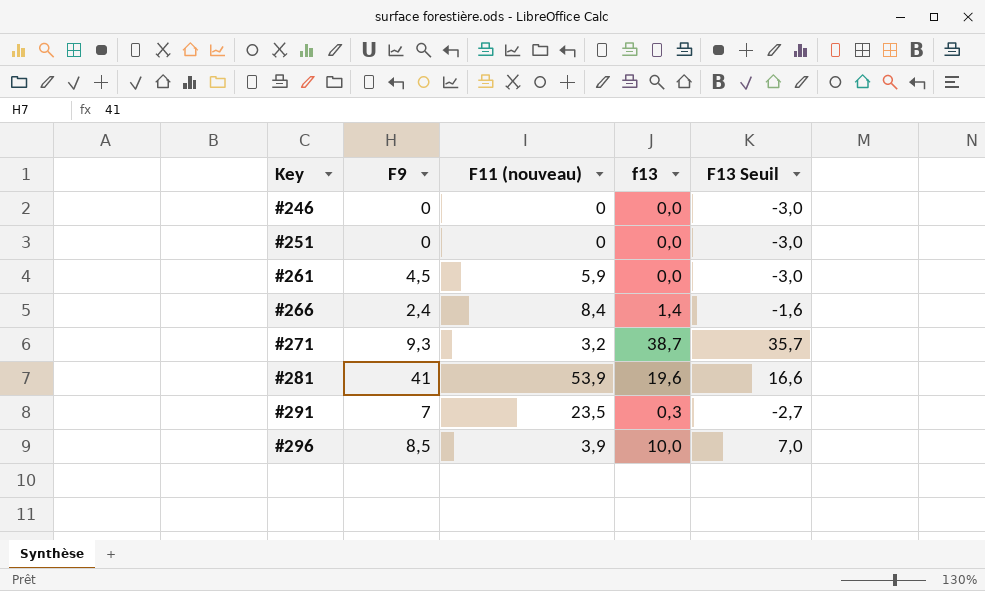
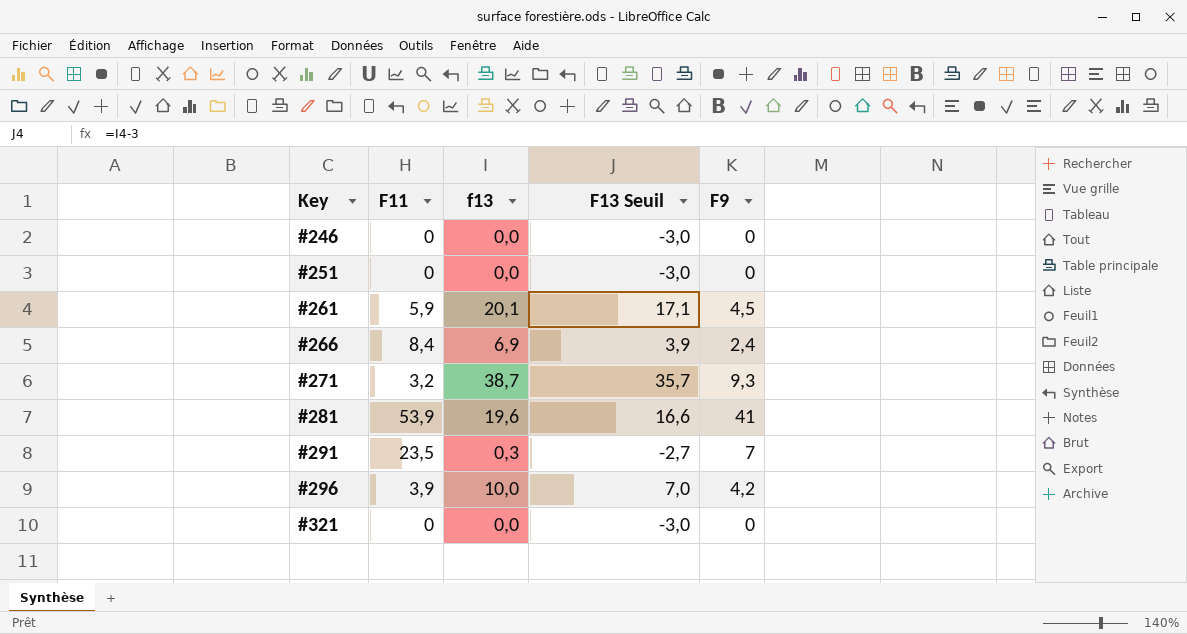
column name: F11 (nouveau) -> F11
column F9 | position: 2 -> 5
#261 | f13: 0,0 -> 20,1
#261 | F13 Seuil: -3,0 -> 17,1
#266 | f13: 1,4 -> 6,9
#266 | F13 Seuil: -1,6 -> 3,9
#296 | F9: 8,5 -> 4,2
row #321: none -> 0 | 0,0 | -3,0 | 0

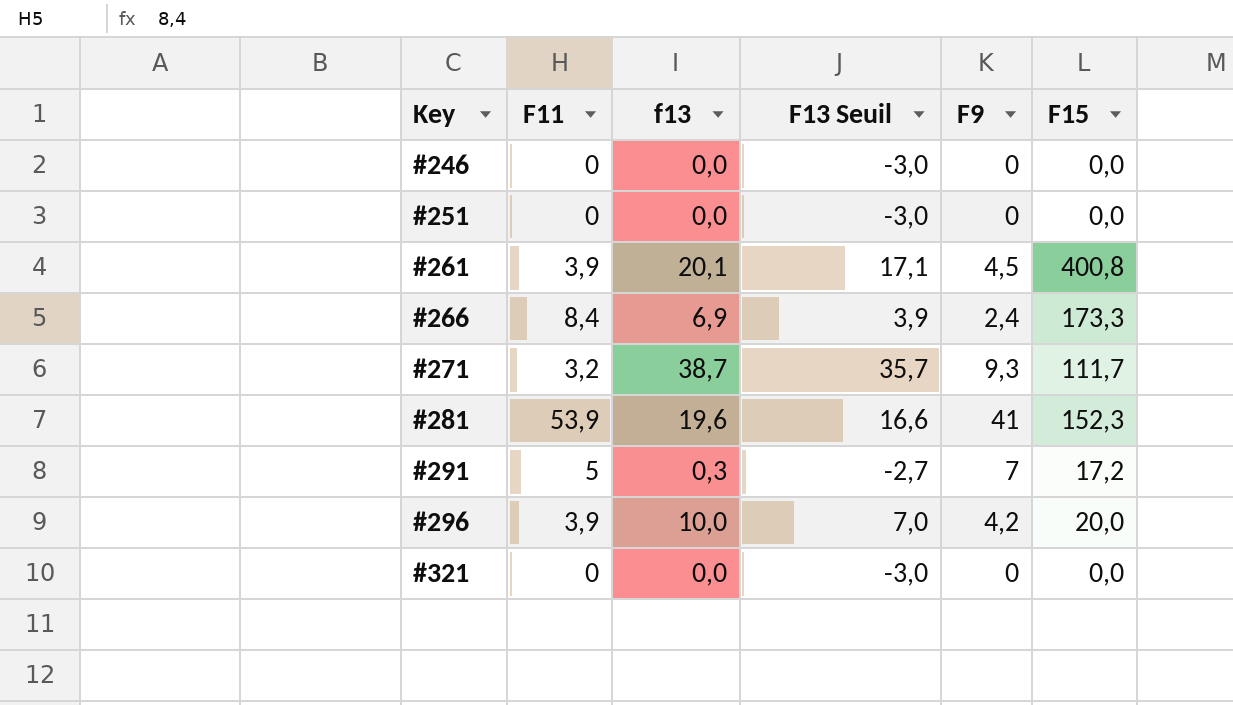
column F15 | position: none -> 6
#261 | F11: 5,9 -> 3,9
#291 | F11: 23,5 -> 5

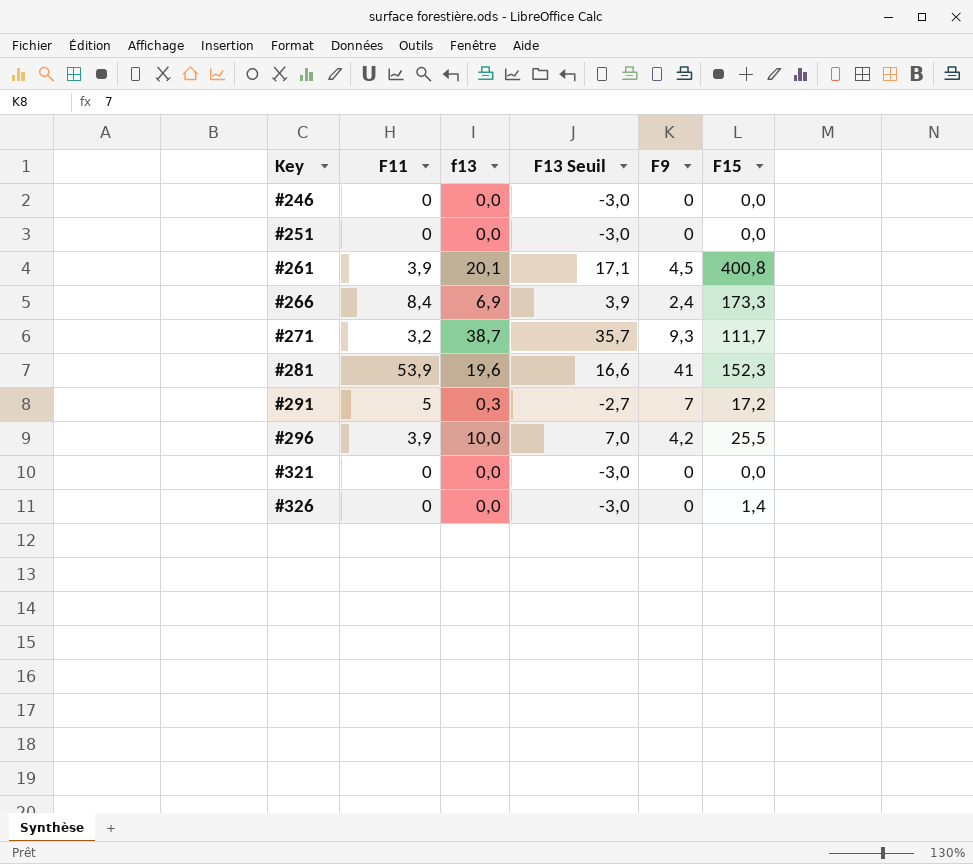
#296 | F15: 20,0 -> 25,5
row #326: none -> 0 | 0,0 | -3,0 | 0 | 1,4

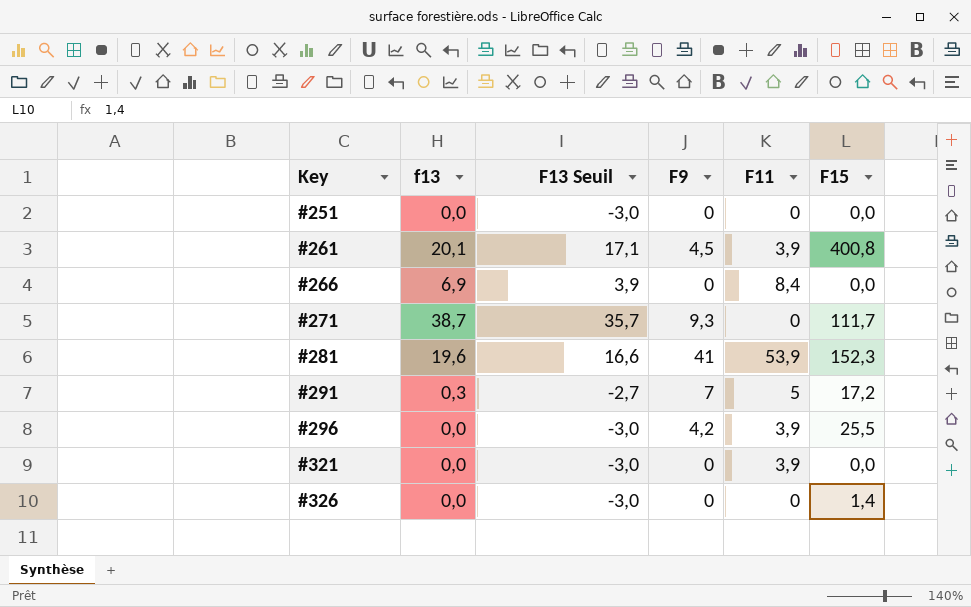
column F11 | position: 2 -> 5
row #246: 0 | 0,0 | -3,0 | 0 | 0,0 -> none
#266 | F9: 2,4 -> 0
#266 | F15: 173,3 -> 0,0
#271 | F11: 3,2 -> 0
#296 | f13: 10,0 -> 0,0
#296 | F13 Seuil: 7,0 -> -3,0
#321 | F11: 0 -> 3,9

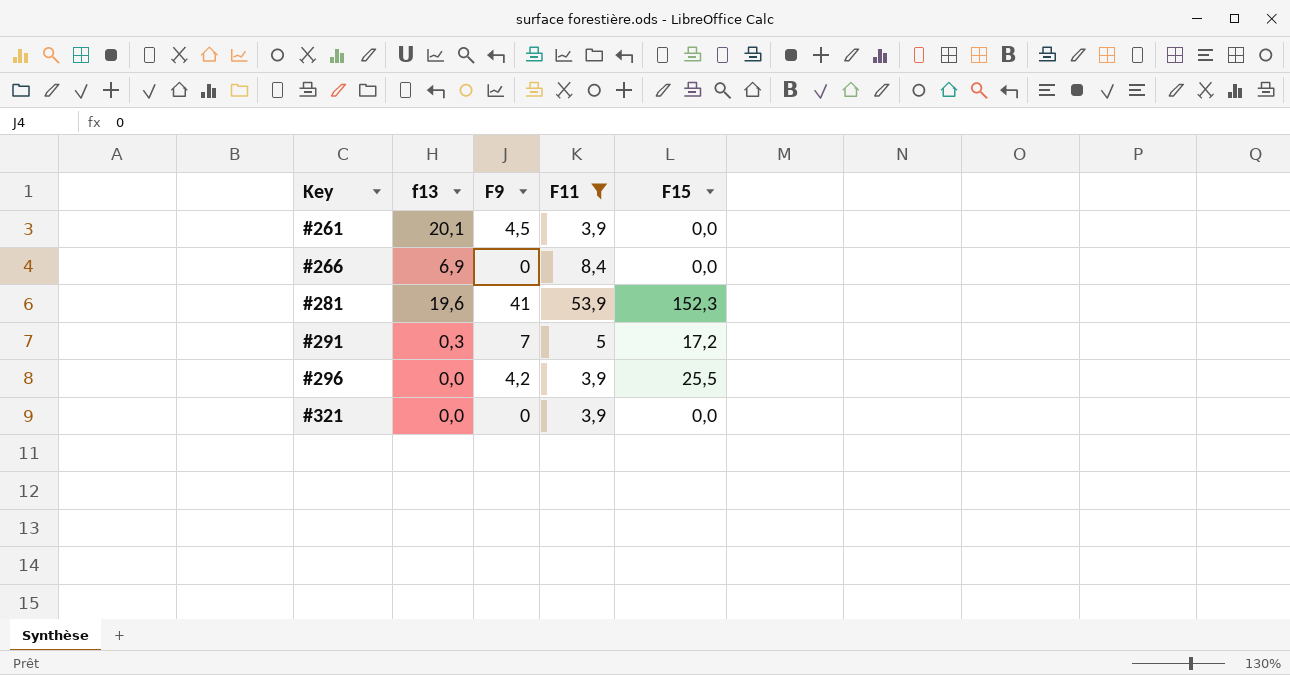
filter: none -> F11 != 0
column F13 Seuil | formula: [f13] - 3 -> none
#261 | F15: 400,8 -> 0,0

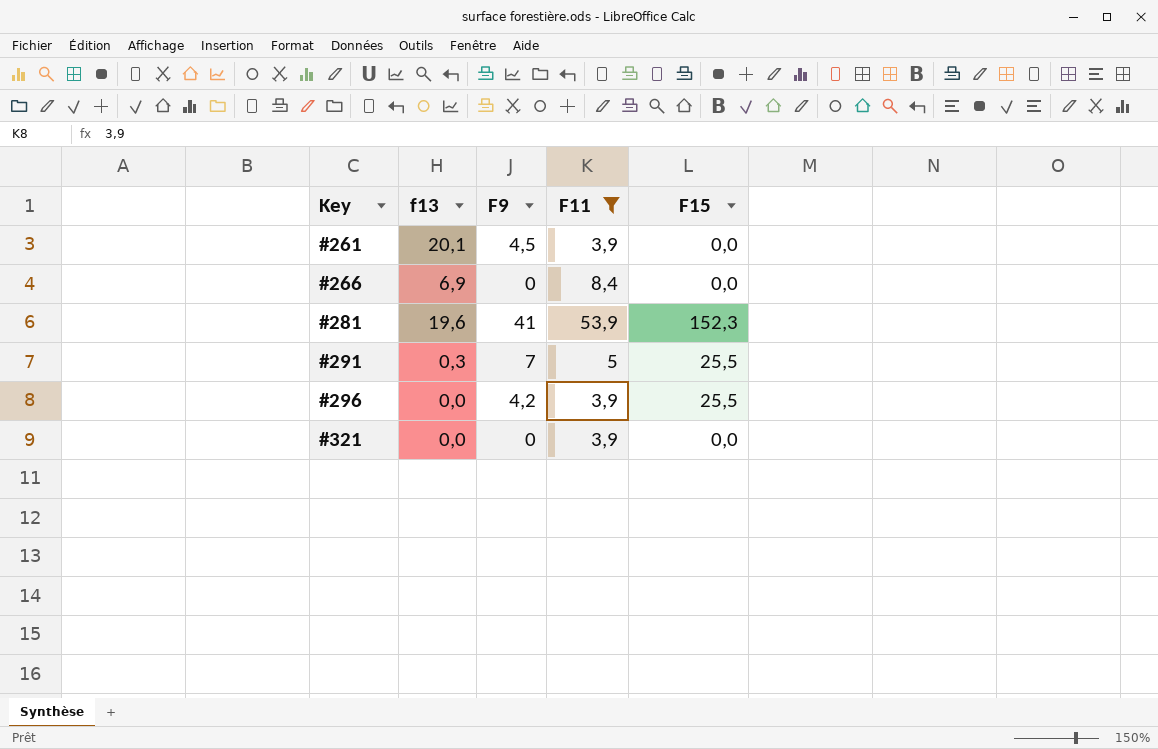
#291 | F15: 17,2 -> 25,5

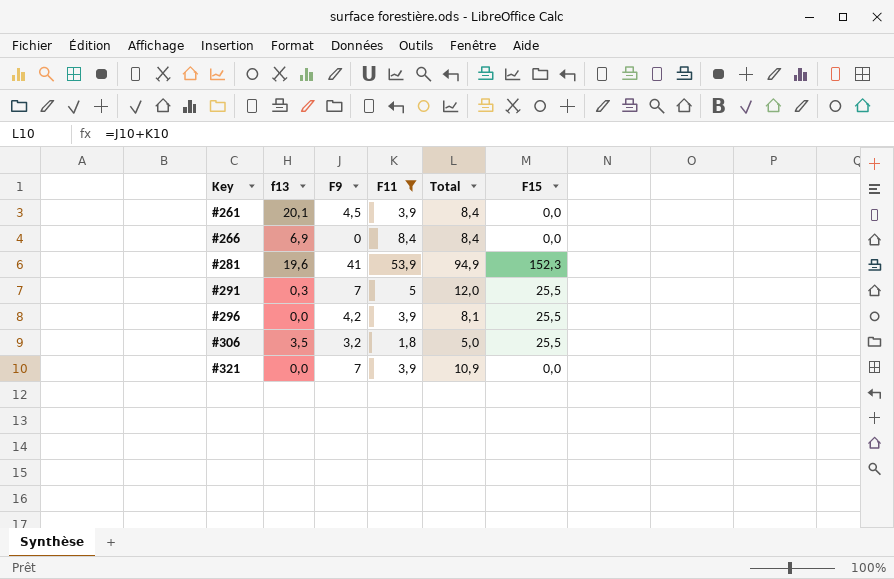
column Total | formula: none -> [F9] + [F11]
row #306: none -> 3,5 | 3,2 | 1,8 | 5,0 | 25,5
#321 | F9: 0 -> 7

